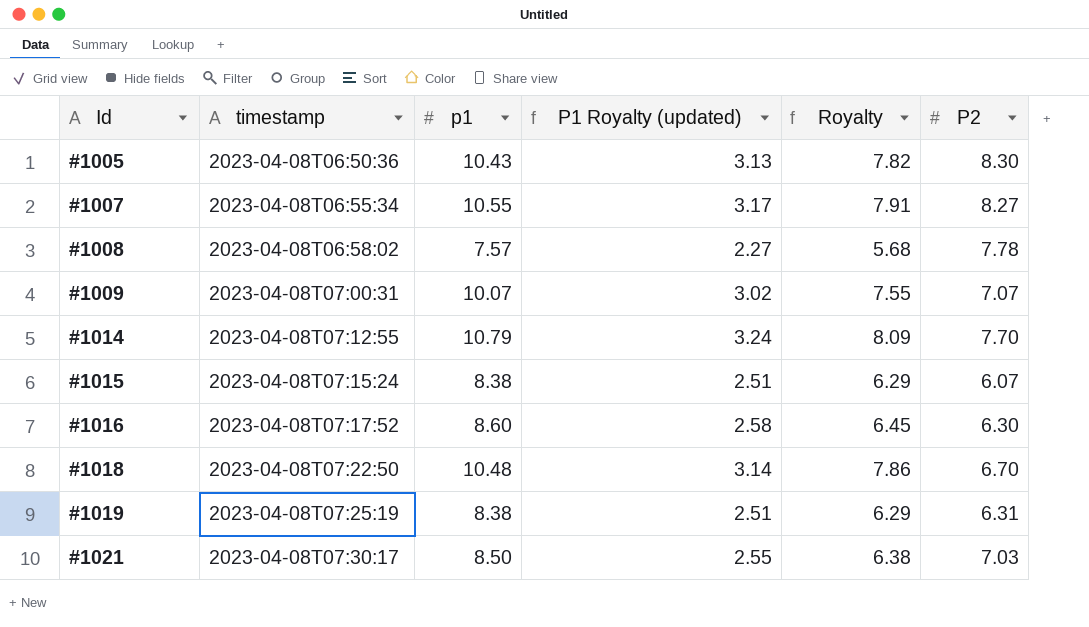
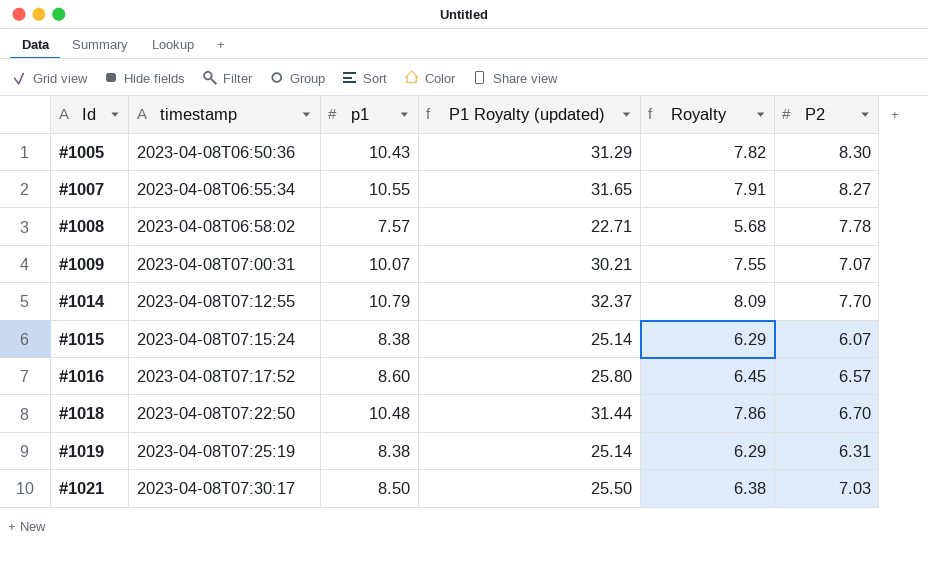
column P1 Royalty (updated) | formula: [p1] * 0.3 -> [p1] * 3
#1016 | P2: 6.30 -> 6.57

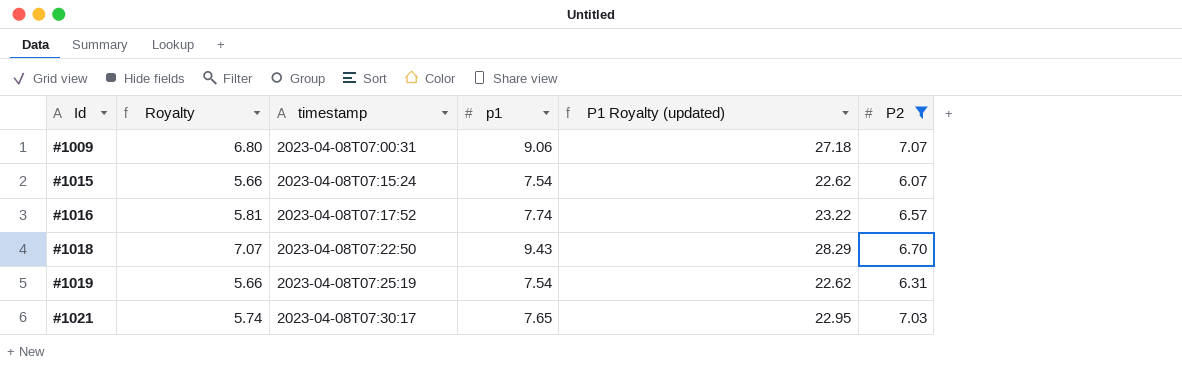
filter: none -> P2 <= 7.07
column Royalty | position: 5 -> 2
#1009 | Royalty: 7.55 -> 6.80
#1009 | p1: 10.07 -> 9.06
#1009 | P1 Royalty (updated): 30.21 -> 27.18
#1015 | Royalty: 6.29 -> 5.66
#1015 | p1: 8.38 -> 7.54
#1015 | P1 Royalty (updated): 25.14 -> 22.62
#1016 | Royalty: 6.45 -> 5.81
#1016 | p1: 8.60 -> 7.74
#1016 | P1 Royalty (updated): 25.80 -> 23.22
#1018 | Royalty: 7.86 -> 7.07
#1018 | p1: 10.48 -> 9.43
#1018 | P1 Royalty (updated): 31.44 -> 28.29
#1019 | Royalty: 6.29 -> 5.66
#1019 | p1: 8.38 -> 7.54
#1019 | P1 Royalty (updated): 25.14 -> 22.62
#1021 | Royalty: 6.38 -> 5.74
#1021 | p1: 8.50 -> 7.65
#1021 | P1 Royalty (updated): 25.50 -> 22.95

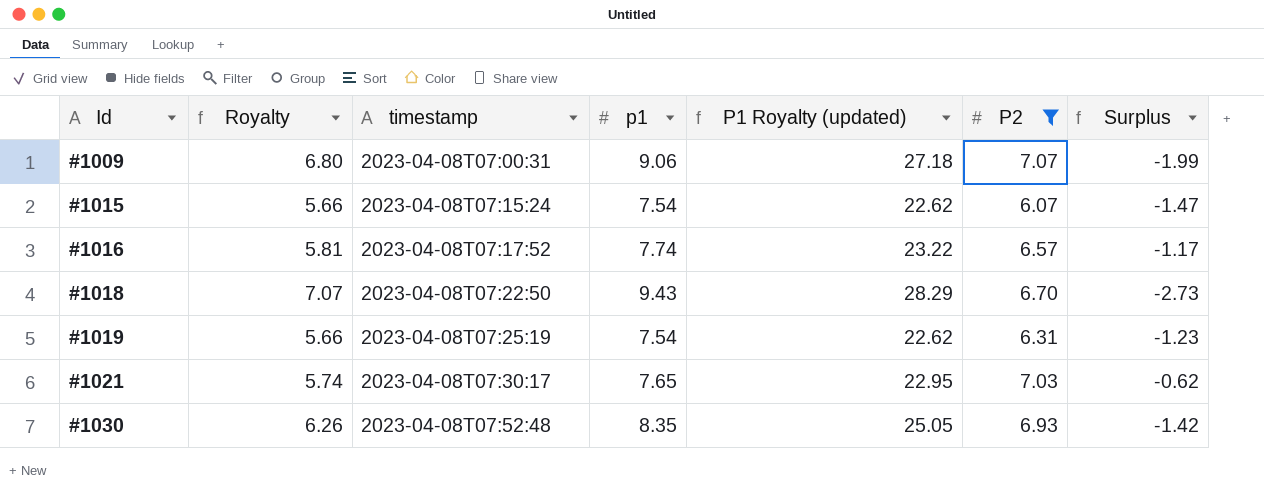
column Surplus | formula: none -> [P2] - [p1]
row #1030: none -> 6.26 | 2023-04-08T07:52:48 | 8.35 | 25.05 | 6.93 | -1.42

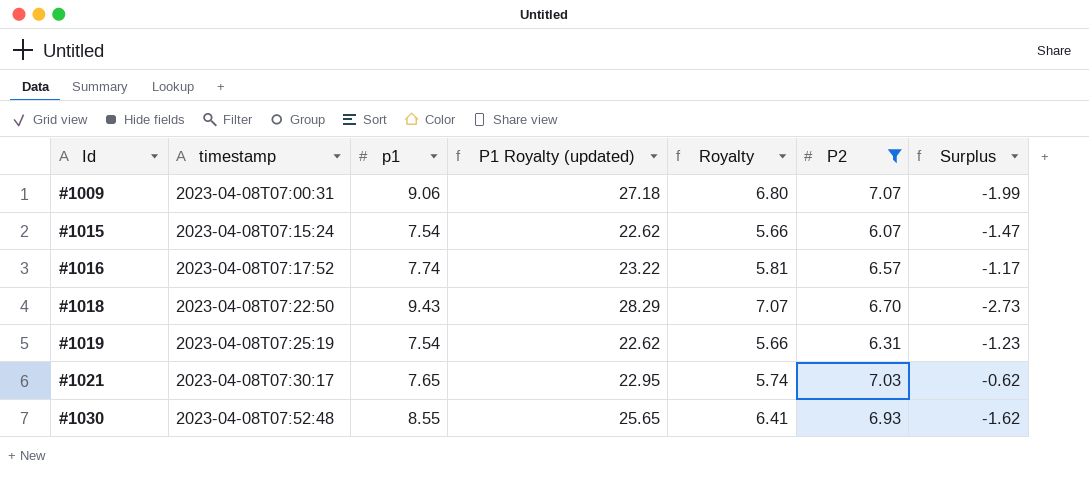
column Royalty | position: 2 -> 5
#1030 | p1: 8.35 -> 8.55
#1030 | P1 Royalty (updated): 25.05 -> 25.65
#1030 | Royalty: 6.26 -> 6.41
#1030 | Surplus: -1.42 -> -1.62

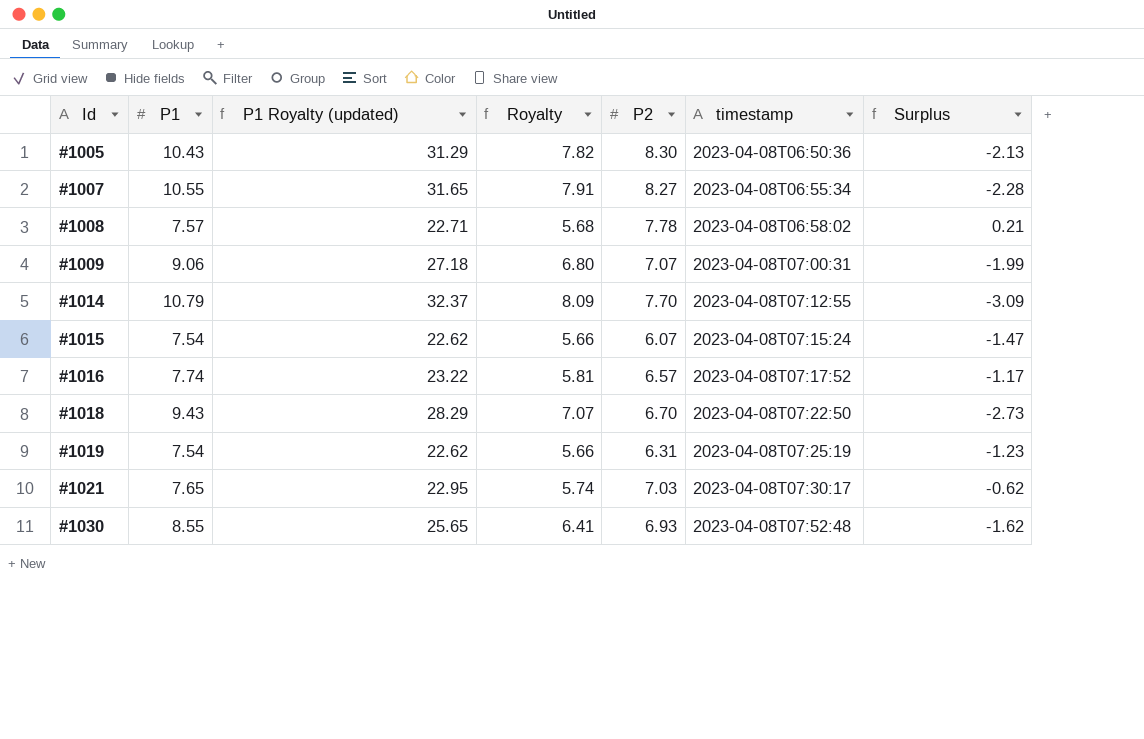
filter: P2 <= 7.07 -> none
column name: p1 -> P1
column timestamp | position: 2 -> 6

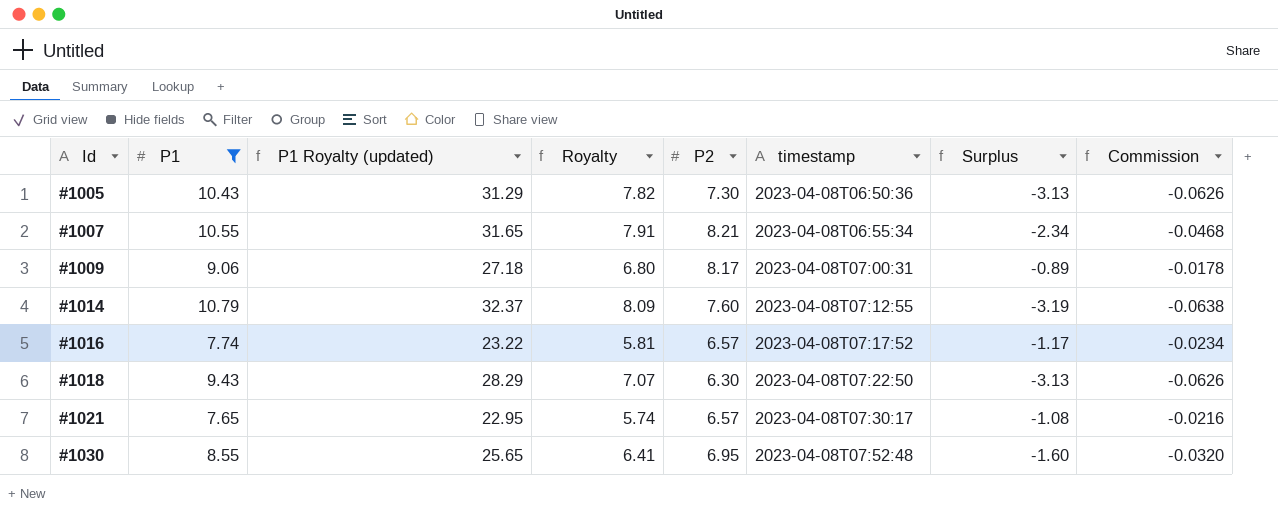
filter: none -> P1 >= 7.65
column Commission | formula: none -> [Surplus] * 0.02
#1005 | P2: 8.30 -> 7.30
#1005 | Surplus: -2.13 -> -3.13
#1007 | P2: 8.27 -> 8.21
#1007 | Surplus: -2.28 -> -2.34
#1009 | P2: 7.07 -> 8.17
#1009 | Surplus: -1.99 -> -0.89
#1014 | P2: 7.70 -> 7.60
#1014 | Surplus: -3.09 -> -3.19
#1018 | P2: 6.70 -> 6.30
#1018 | Surplus: -2.73 -> -3.13
#1021 | P2: 7.03 -> 6.57
#1021 | Surplus: -0.62 -> -1.08
#1030 | P2: 6.93 -> 6.95
#1030 | Surplus: -1.62 -> -1.60

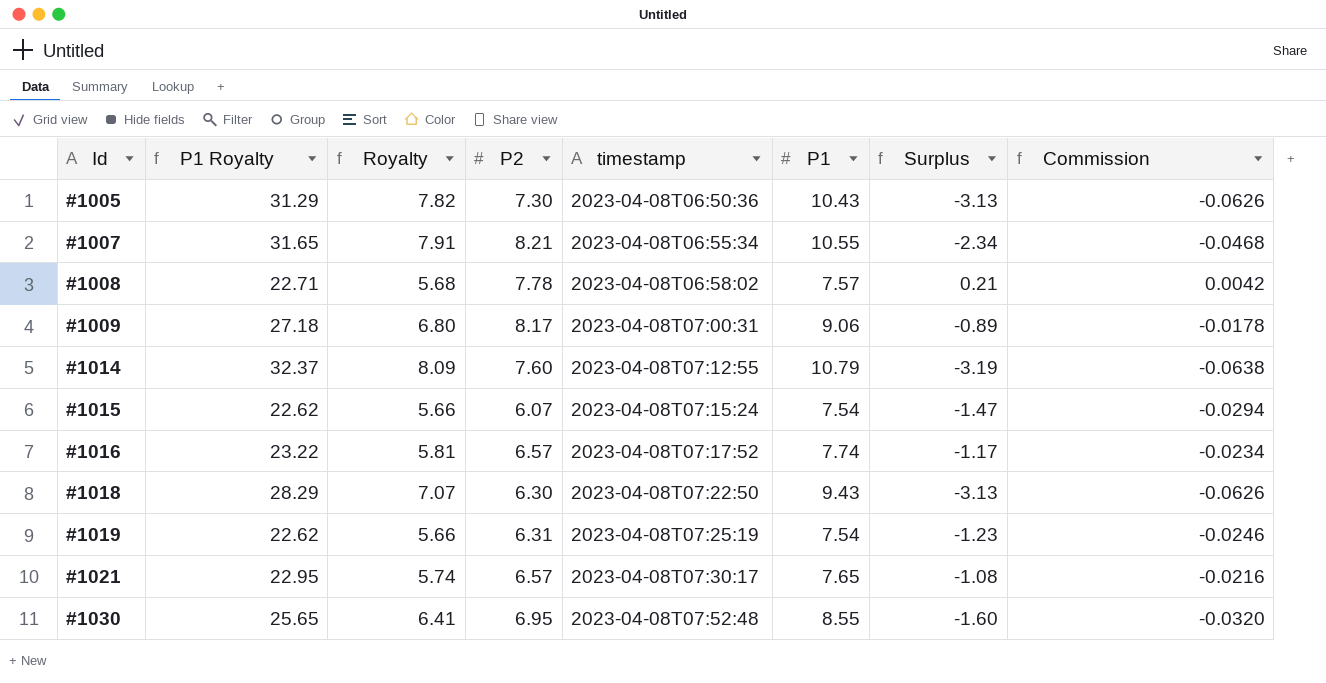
filter: P1 >= 7.65 -> none
column name: P1 Royalty (updated) -> P1 Royalty
column P1 | position: 2 -> 6

